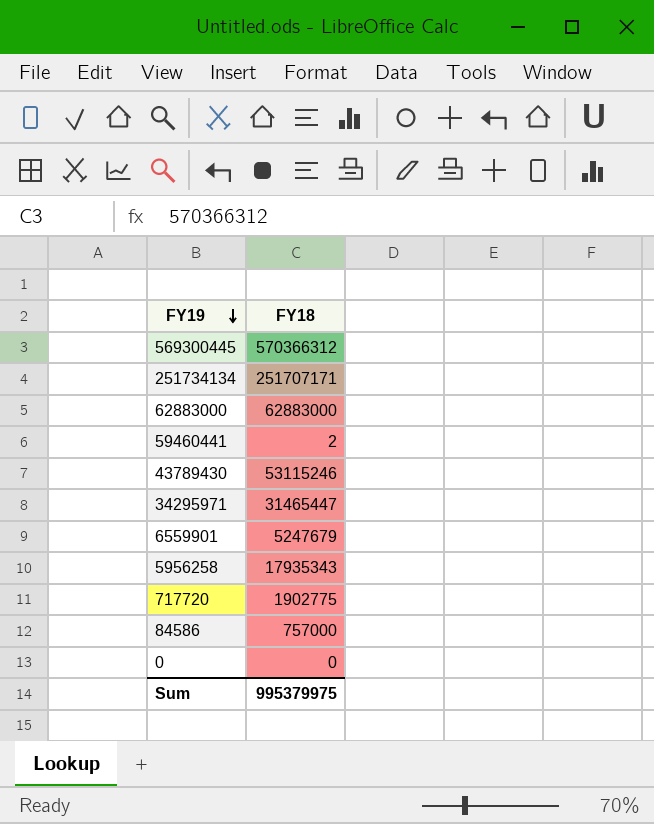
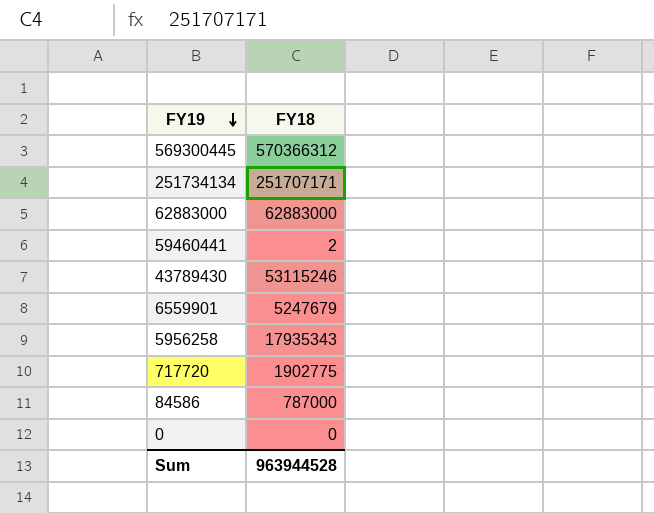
row 34295971: 31465447 -> none
84586 | FY18: 757000 -> 787000
Sum | FY18: 995379975 -> 963944528

